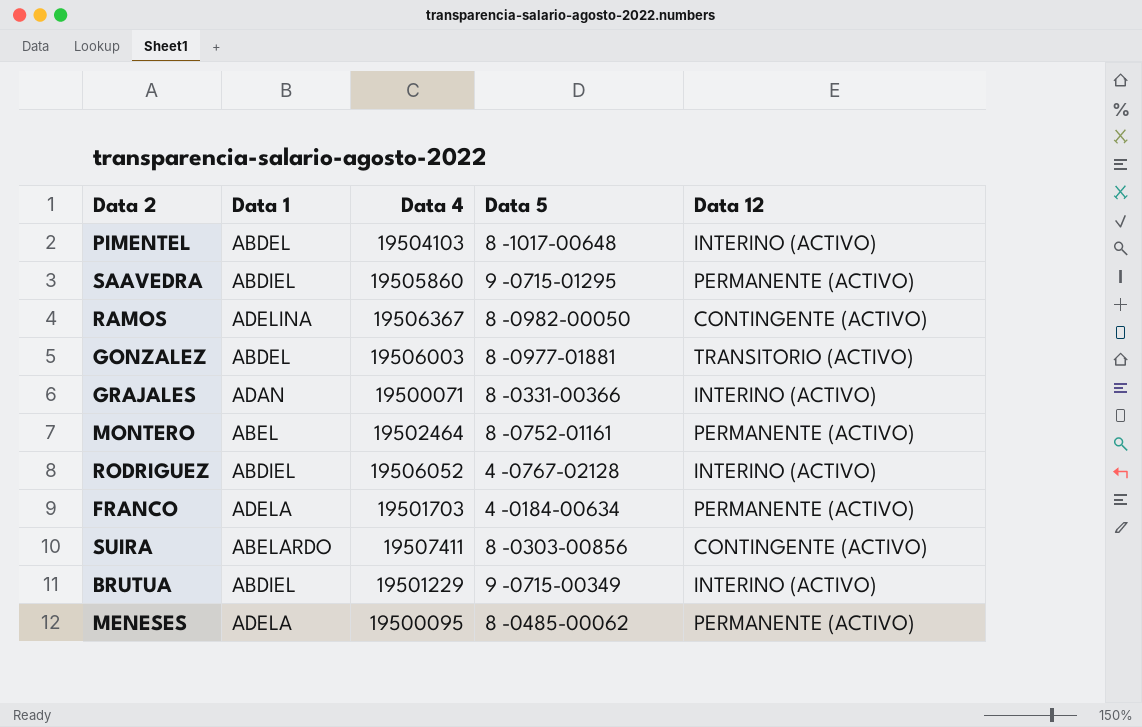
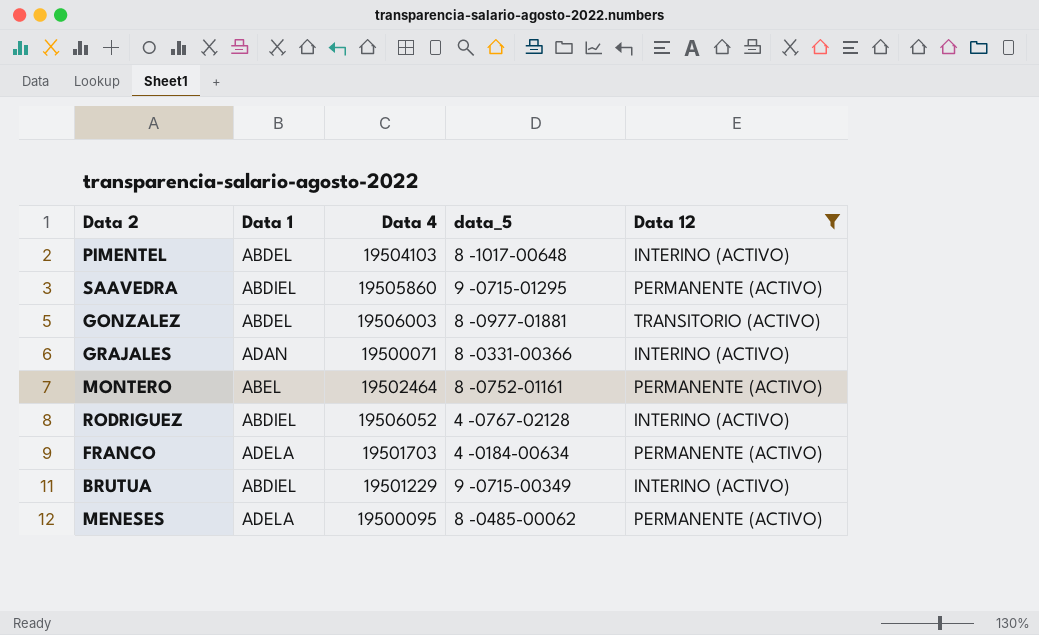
filter: none -> Data 12 != CONTINGENTE (ACTIVO)
column name: Data 5 -> data_5

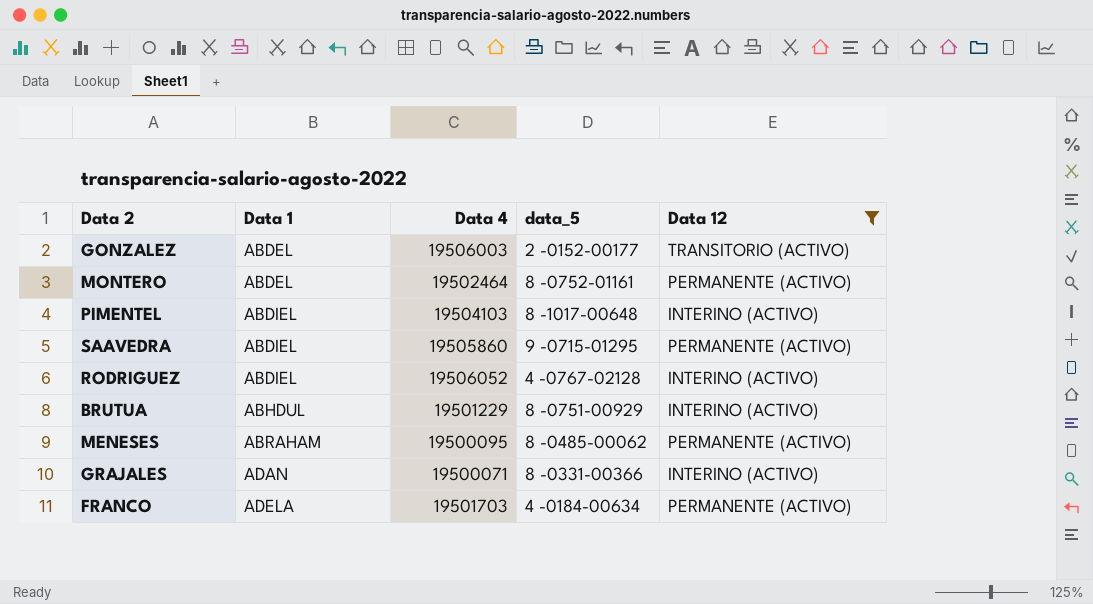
row order: none -> Data 1 ascending
GONZALEZ | data_5: 8 -0977-01881 -> 2 -0152-00177
MONTERO | Data 1: ABEL -> ABDEL
PIMENTEL | Data 1: ABDEL -> ABDIEL
BRUTUA | Data 1: ABDIEL -> ABHDUL
BRUTUA | data_5: 9 -0715-00349 -> 8 -0751-00929
MENESES | Data 1: ADELA -> ABRAHAM

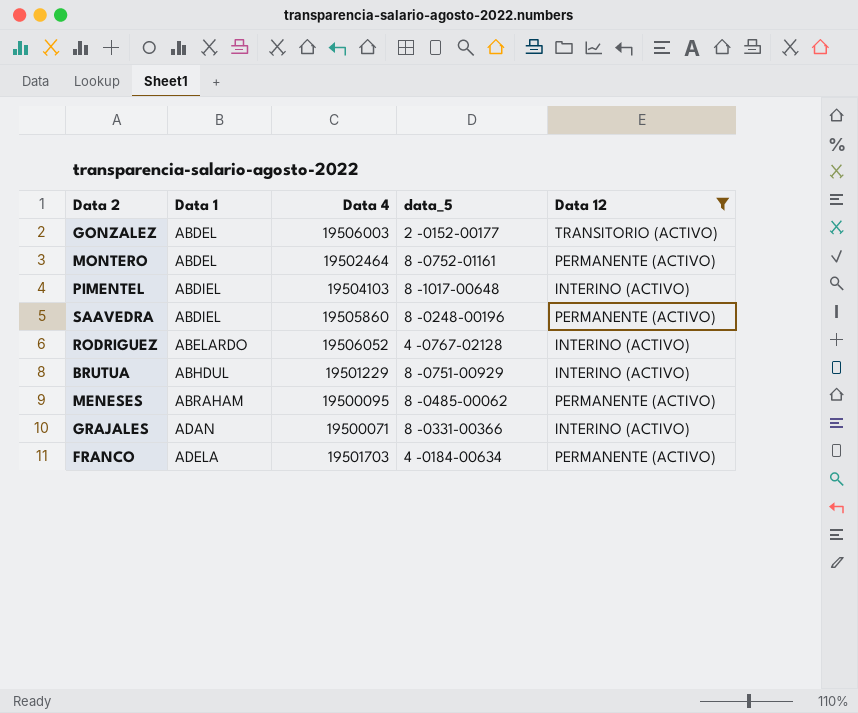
SAAVEDRA | data_5: 9 -0715-01295 -> 8 -0248-00196
RODRIGUEZ | Data 1: ABDIEL -> ABELARDO

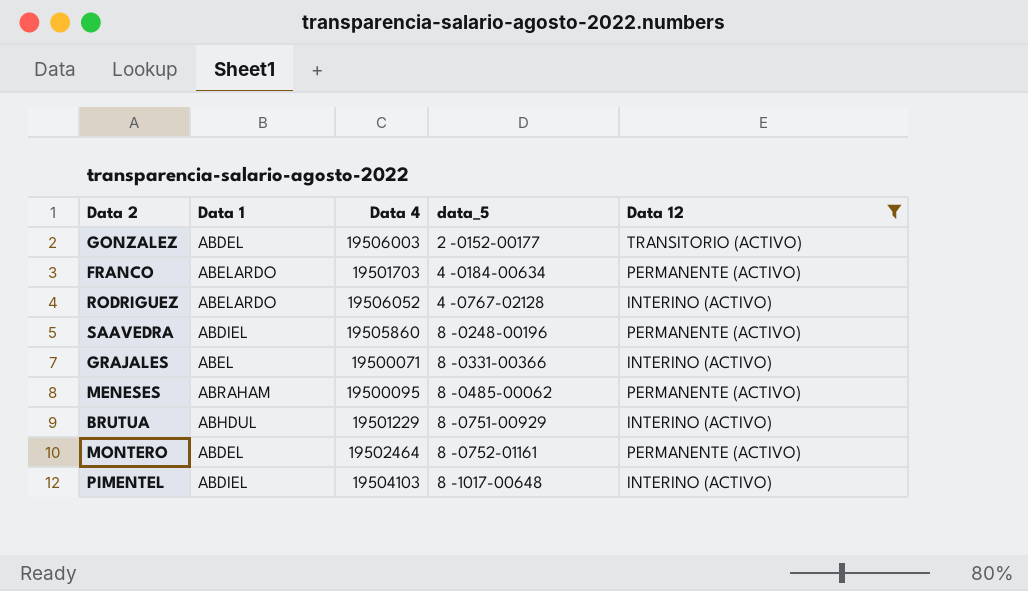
row order: Data 1 ascending -> data_5 ascending
FRANCO | Data 1: ADELA -> ABELARDO
GRAJALES | Data 1: ADAN -> ABEL

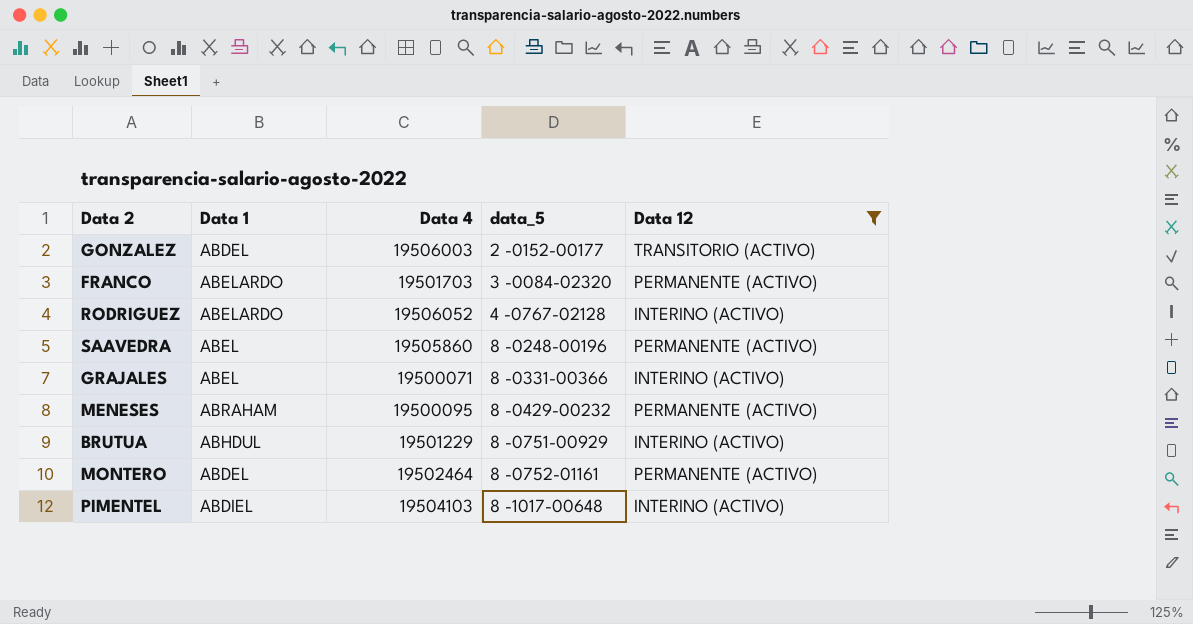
FRANCO | data_5: 4 -0184-00634 -> 3 -0084-02320
SAAVEDRA | Data 1: ABDIEL -> ABEL
MENESES | data_5: 8 -0485-00062 -> 8 -0429-00232

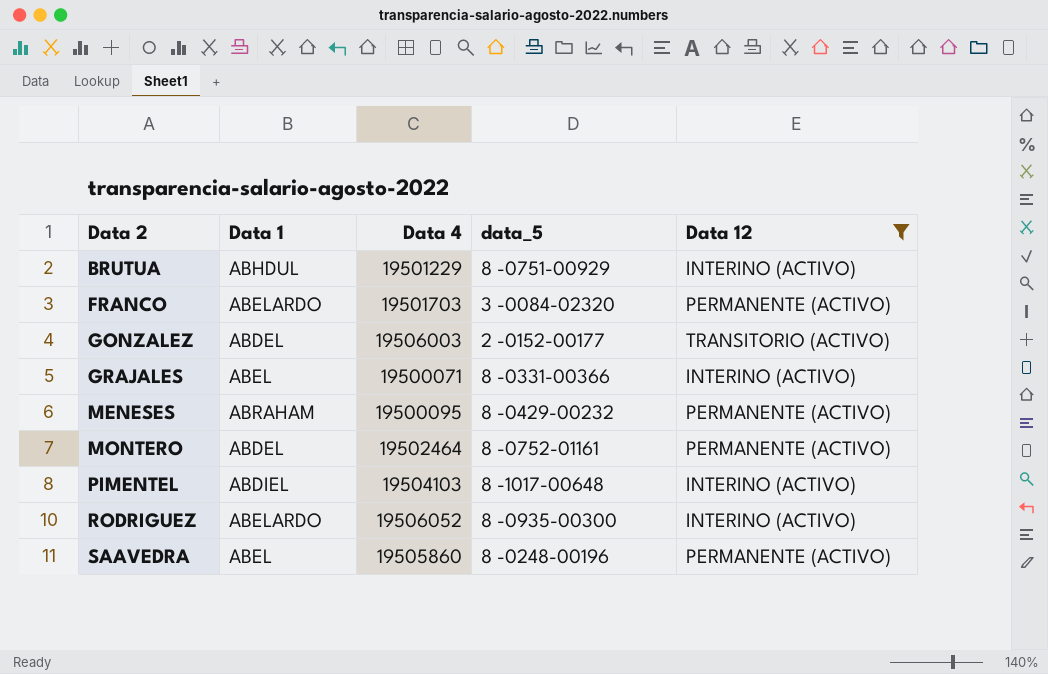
row order: data_5 ascending -> Data 2 ascending
RODRIGUEZ | data_5: 4 -0767-02128 -> 8 -0935-00300

